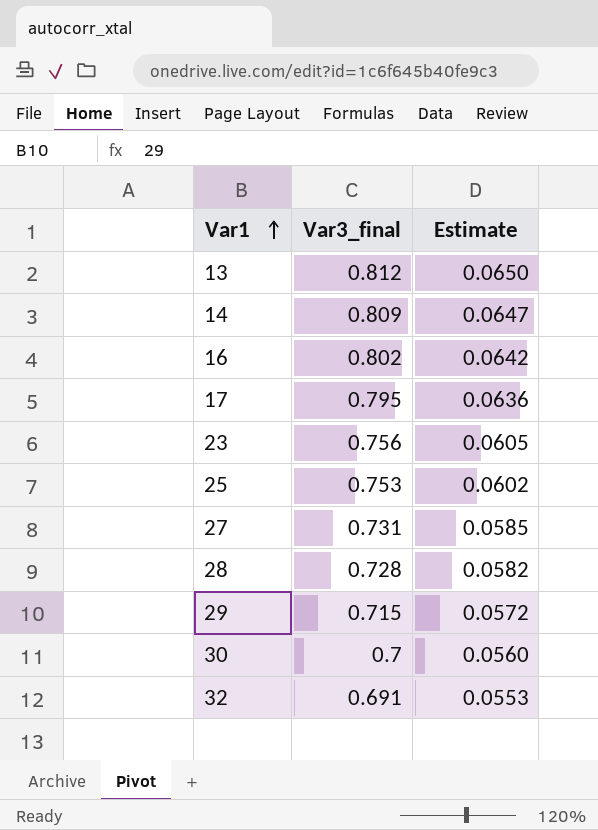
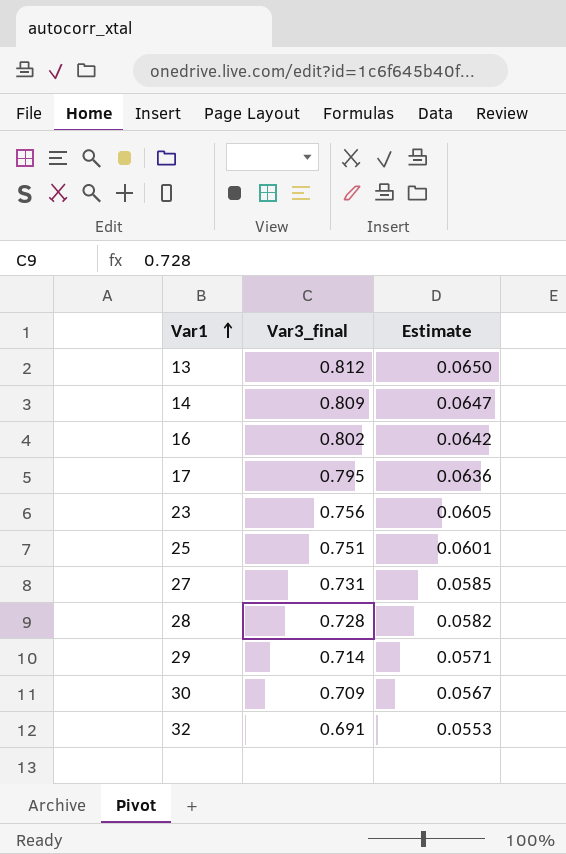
25 | Var3_final: 0.753 -> 0.751
25 | Estimate: 0.0602 -> 0.0601
29 | Var3_final: 0.715 -> 0.714
29 | Estimate: 0.0572 -> 0.0571
30 | Var3_final: 0.7 -> 0.709
30 | Estimate: 0.0560 -> 0.0567

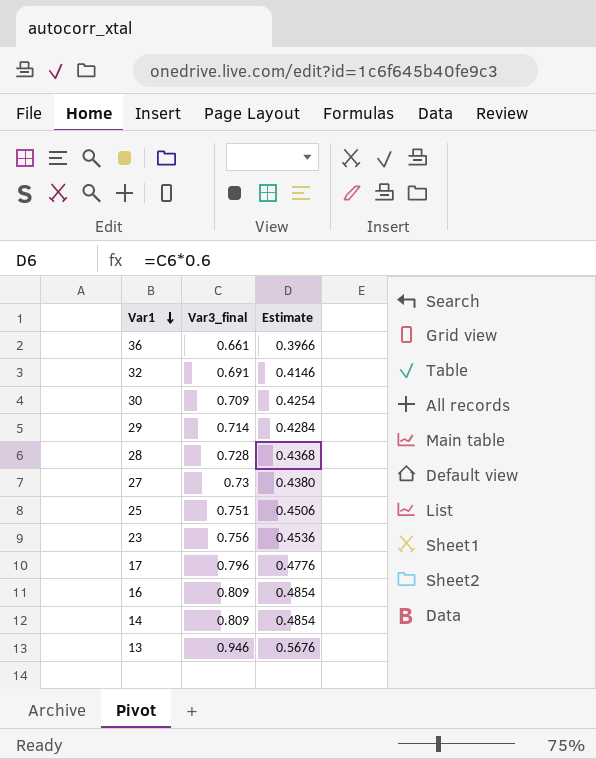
row order: Var1 ascending -> Var1 descending
column Estimate | formula: [Var3_final] * 0.08 -> [Var3_final] * 0.6
row 36: none -> 0.661 | 0.3966
27 | Var3_final: 0.731 -> 0.73
17 | Var3_final: 0.795 -> 0.796
16 | Var3_final: 0.802 -> 0.809
13 | Var3_final: 0.812 -> 0.946

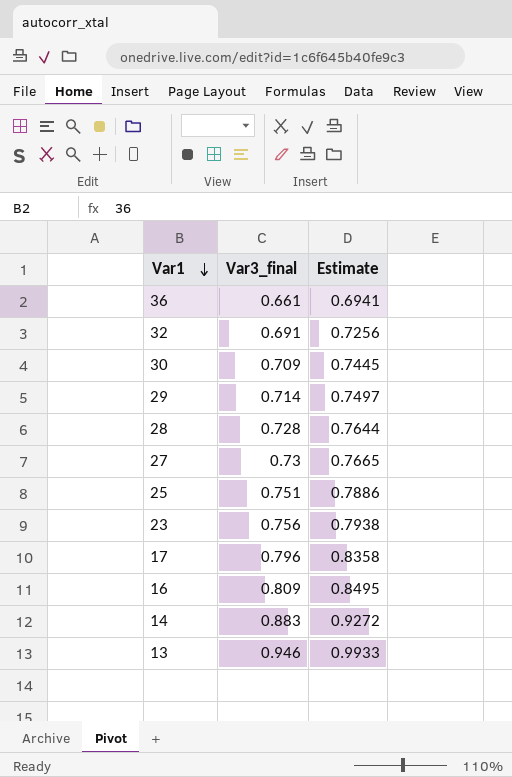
column Estimate | formula: [Var3_final] * 0.6 -> [Var3_final] * 1.05
14 | Var3_final: 0.809 -> 0.883

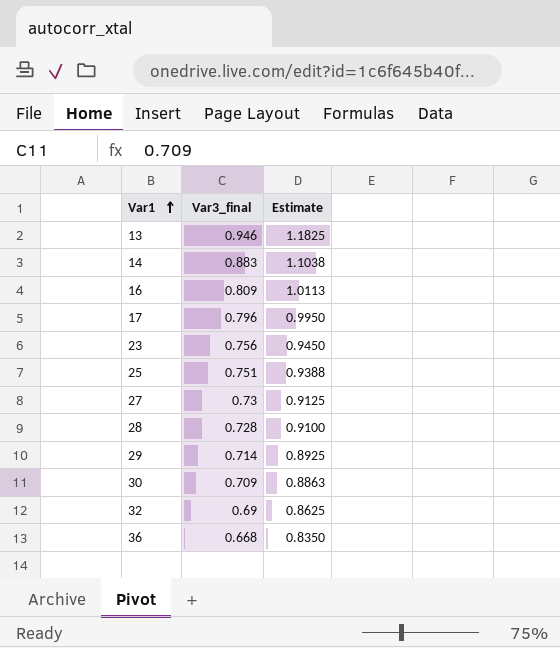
row order: Var1 descending -> Var1 ascending
column Estimate | formula: [Var3_final] * 1.05 -> [Var3_final] * 1.25
32 | Var3_final: 0.691 -> 0.69
36 | Var3_final: 0.661 -> 0.668

